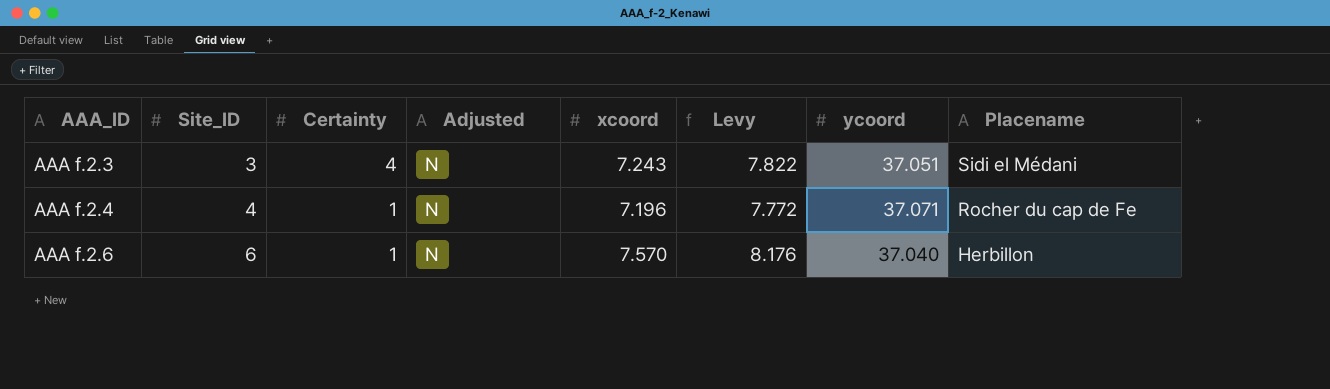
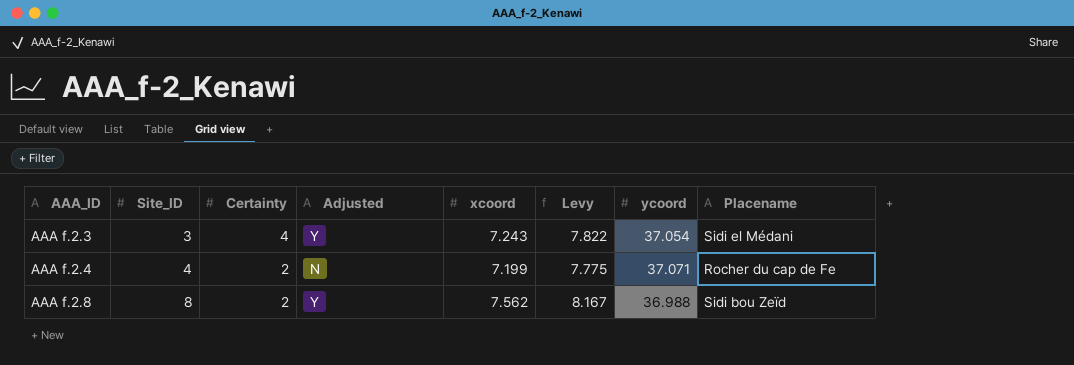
row AAA f.2.6: 6 | 1 | N | 7.570 | 8.176 | 37.040 | Herbillon -> none
AAA f.2.3 | Adjusted: N -> Y
AAA f.2.3 | ycoord: 37.051 -> 37.054
AAA f.2.4 | Certainty: 1 -> 2
AAA f.2.4 | xcoord: 7.196 -> 7.199
AAA f.2.4 | Levy: 7.772 -> 7.775
row AAA f.2.8: none -> 8 | 2 | Y | 7.562 | 8.167 | 36.988 | Sidi bou Zeïd

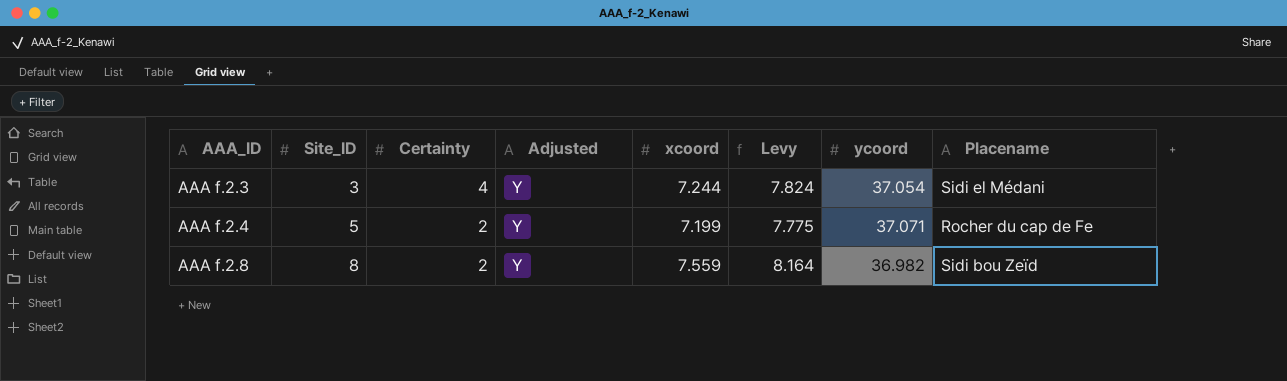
AAA f.2.3 | xcoord: 7.243 -> 7.244
AAA f.2.3 | Levy: 7.822 -> 7.824
AAA f.2.4 | Site_ID: 4 -> 5
AAA f.2.4 | Adjusted: N -> Y
AAA f.2.8 | xcoord: 7.562 -> 7.559
AAA f.2.8 | Levy: 8.167 -> 8.164
AAA f.2.8 | ycoord: 36.988 -> 36.982

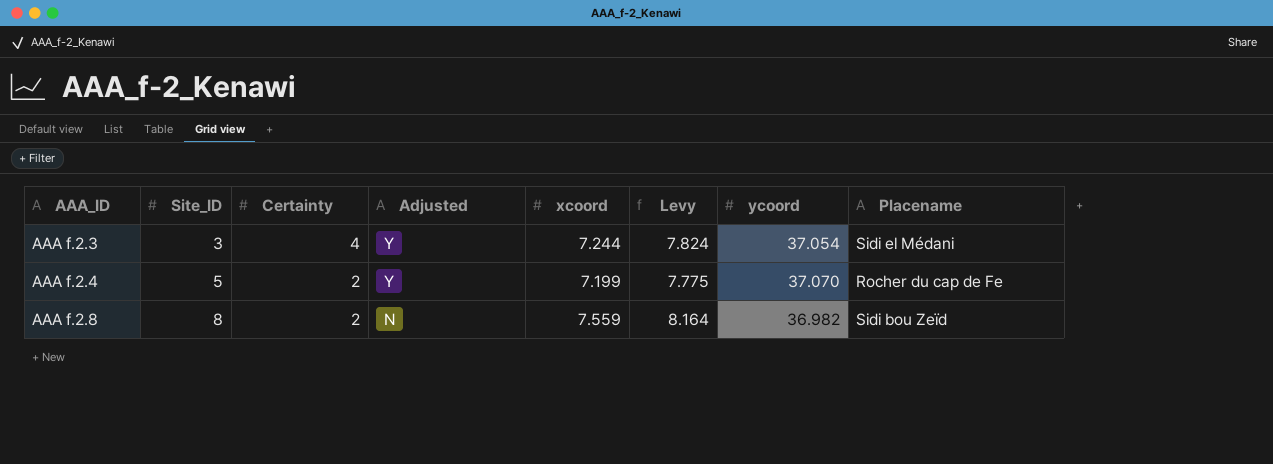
AAA f.2.4 | ycoord: 37.071 -> 37.070
AAA f.2.8 | Adjusted: Y -> N

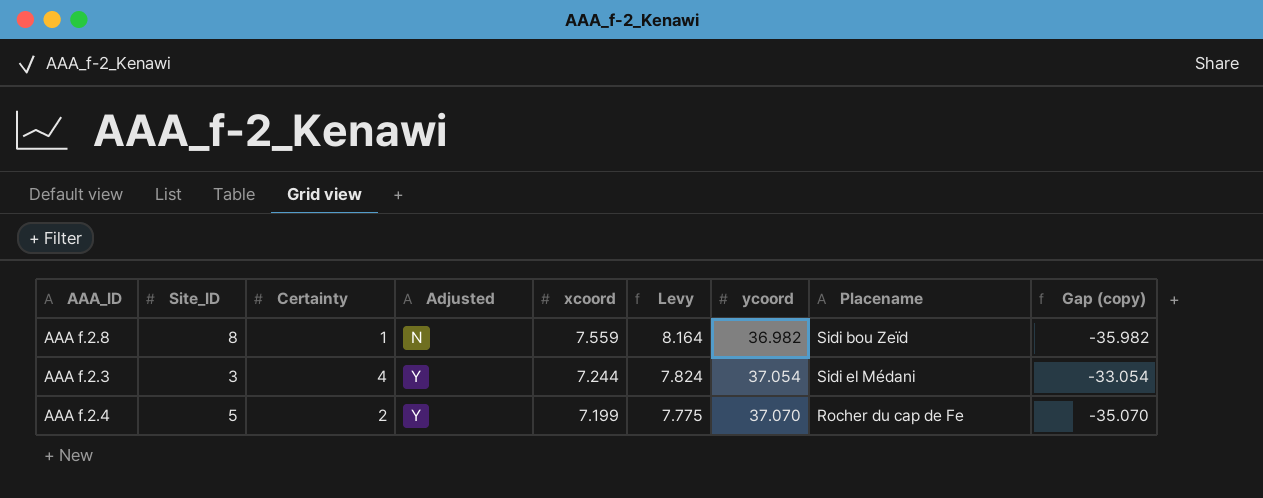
row order: AAA_ID ascending -> Adjusted ascending
column Gap (copy) | formula: none -> [Certainty] - [ycoord]
AAA f.2.8 | Certainty: 2 -> 1

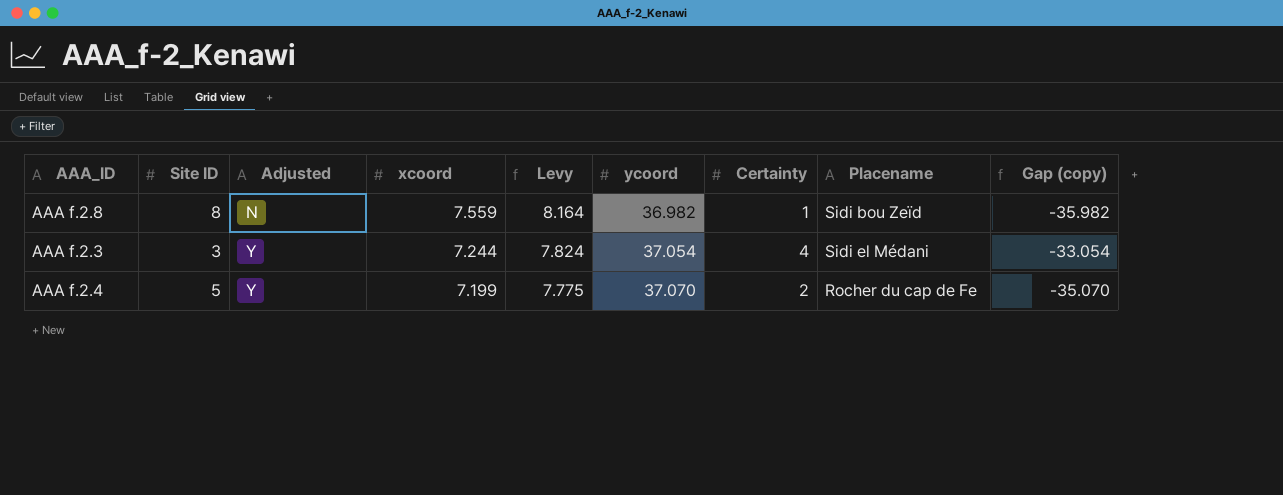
column name: Site_ID -> Site ID
column Certainty | position: 3 -> 7

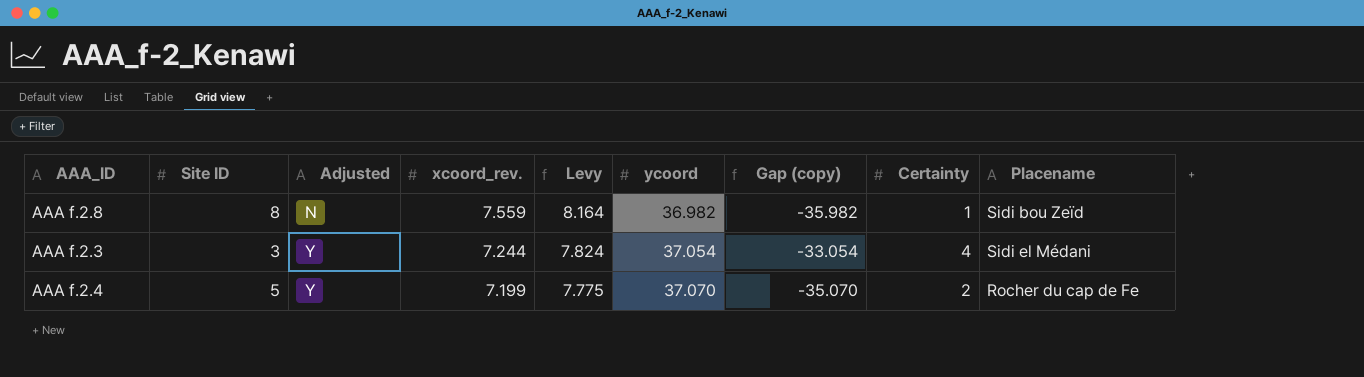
column name: xcoord -> xcoord_rev.
column Gap (copy) | position: 9 -> 7

